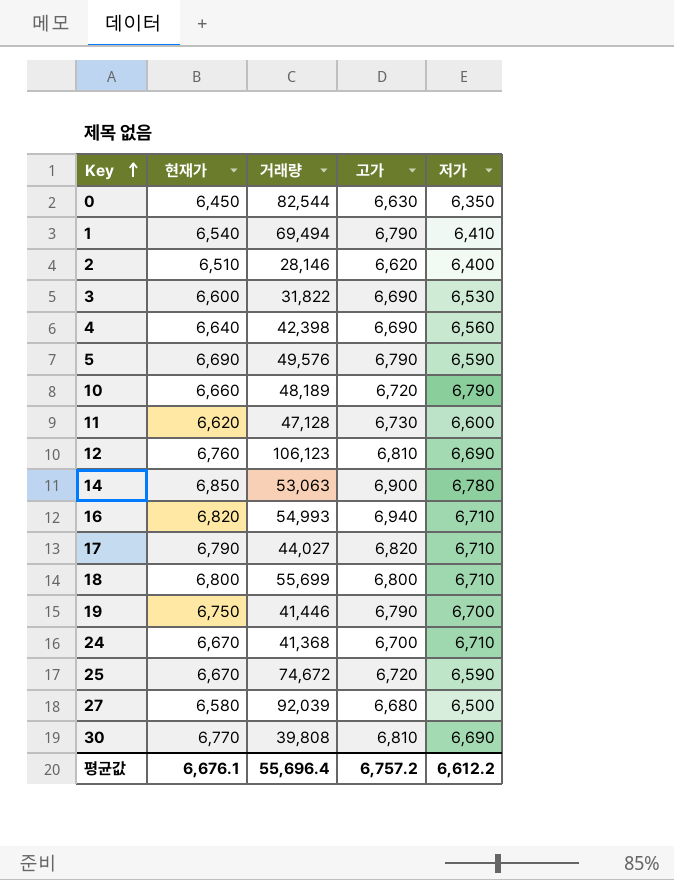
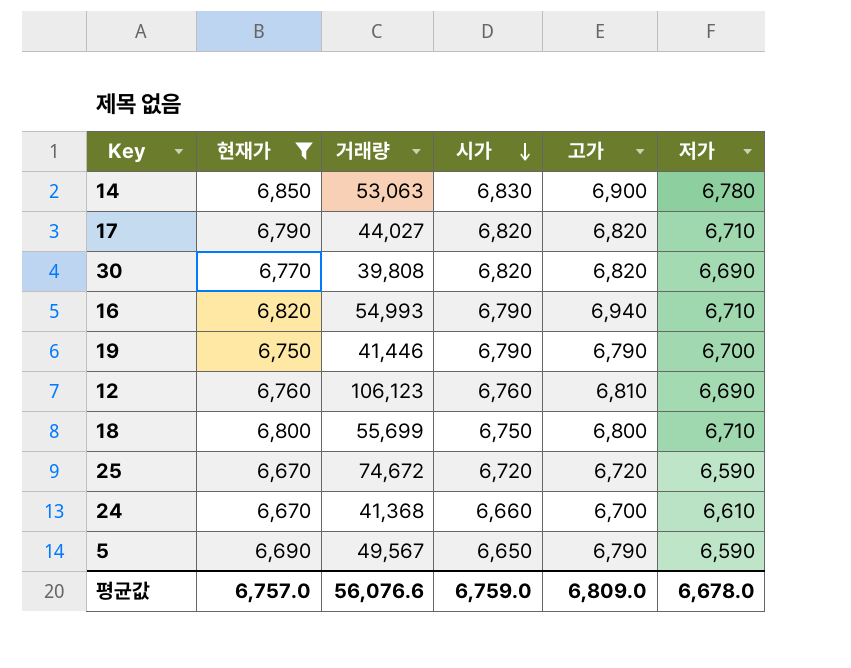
filter: none -> 현재가 >= 6,670
row order: Key ascending -> 시가 descending
column 시가 | position: none -> 4
30 | 고가: 6,810 -> 6,820
24 | 저가: 6,710 -> 6,610
5 | 거래량: 49,576 -> 49,567
평균값 | 현재가: 6,676.1 -> 6,757.0
평균값 | 거래량: 55,696.4 -> 56,076.6
평균값 | 고가: 6,757.2 -> 6,809.0
평균값 | 저가: 6,612.2 -> 6,678.0

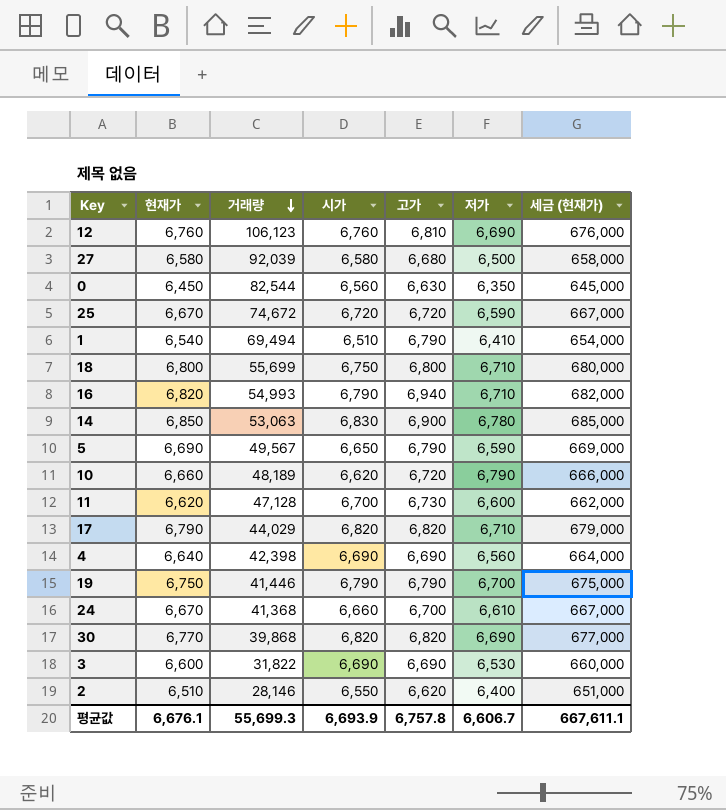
filter: 현재가 >= 6,670 -> none
row order: 시가 descending -> 거래량 descending
column 세금 (현재가) | formula: none -> [현재가] * 100
17 | 거래량: 44,027 -> 44,029
30 | 거래량: 39,808 -> 39,868
평균값 | 현재가: 6,757.0 -> 6,676.1
평균값 | 거래량: 56,076.6 -> 55,699.3
평균값 | 시가: 6,759.0 -> 6,693.9
평균값 | 고가: 6,809.0 -> 6,757.8
평균값 | 저가: 6,678.0 -> 6,606.7

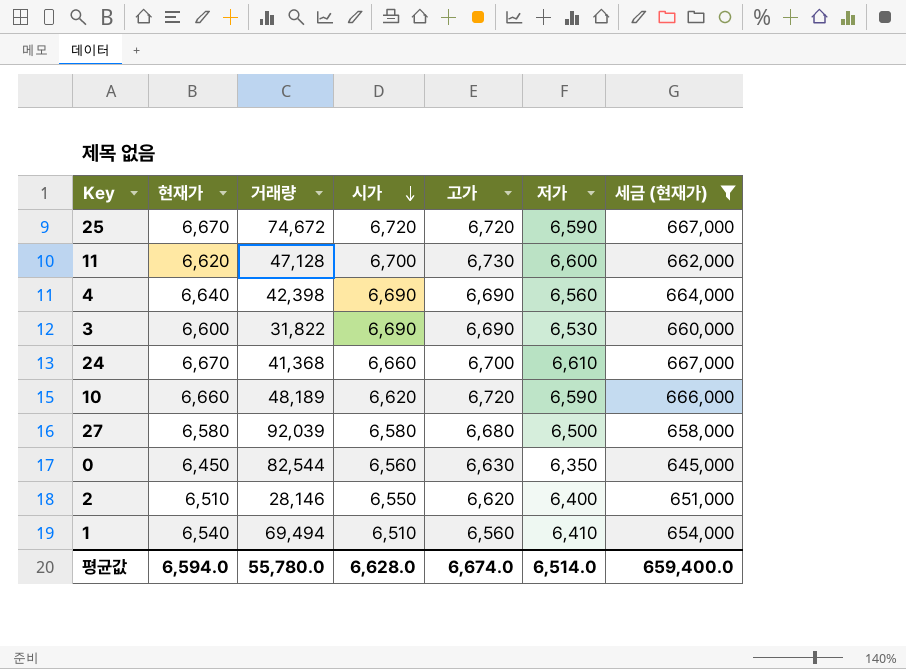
filter: none -> 세금 (현재가) <= 667,000
row order: 거래량 descending -> 시가 descending
10 | 저가: 6,790 -> 6,590
1 | 고가: 6,790 -> 6,560
평균값 | 현재가: 6,676.1 -> 6,594.0
평균값 | 거래량: 55,699.3 -> 55,780.0
평균값 | 시가: 6,693.9 -> 6,628.0
평균값 | 고가: 6,757.8 -> 6,674.0
평균값 | 저가: 6,606.7 -> 6,514.0
평균값 | 세금 (현재가): 667,611.1 -> 659,400.0

